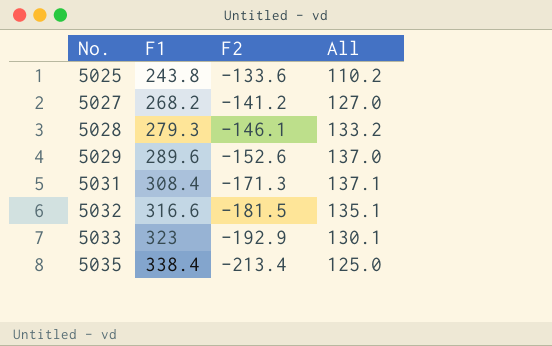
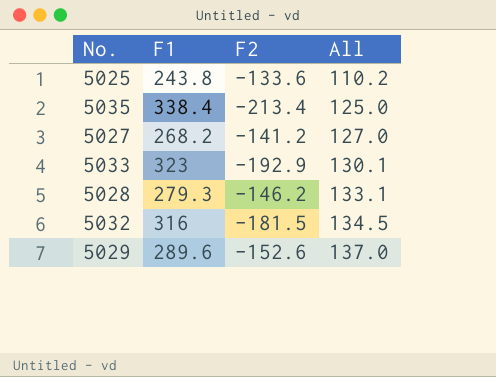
row order: No. ascending -> All ascending
row 5031: 308.4 | -171.3 | 137.1 -> none
5028 | F2: -146.1 -> -146.2
5028 | All: 133.2 -> 133.1
5032 | F1: 316.6 -> 316
5032 | All: 135.1 -> 134.5

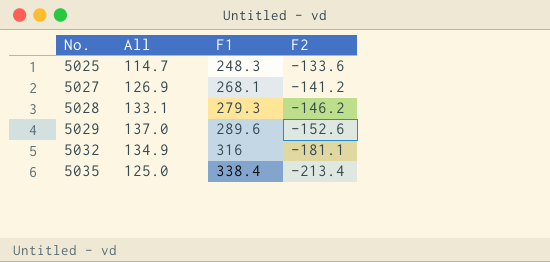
row order: All ascending -> No. ascending
column All | position: 4 -> 2
row 5033: 323 | -192.9 | 130.1 -> none
5025 | All: 110.2 -> 114.7
5025 | F1: 243.8 -> 248.3
5027 | All: 127.0 -> 126.9
5027 | F1: 268.2 -> 268.1
5032 | All: 134.5 -> 134.9
5032 | F2: -181.5 -> -181.1

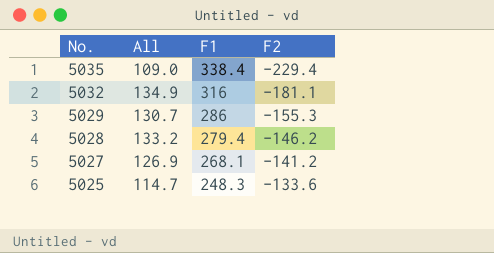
row order: No. ascending -> No. descending
5035 | All: 125.0 -> 109.0
5035 | F2: -213.4 -> -229.4
5029 | All: 137.0 -> 130.7
5029 | F1: 289.6 -> 286
5029 | F2: -152.6 -> -155.3
5028 | All: 133.1 -> 133.2
5028 | F1: 279.3 -> 279.4

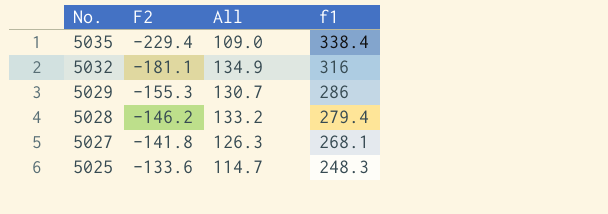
column F2 | position: 4 -> 2
column name: F1 -> f1
5027 | F2: -141.2 -> -141.8
5027 | All: 126.9 -> 126.3

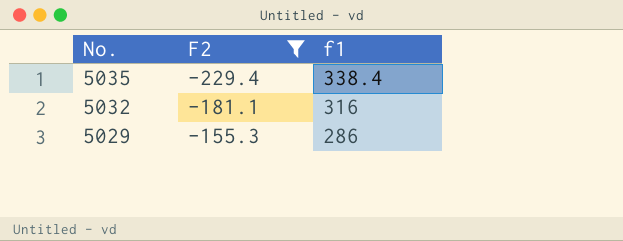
filter: none -> F2 <= -155.3
column All | formula: [F2] + [f1] -> none

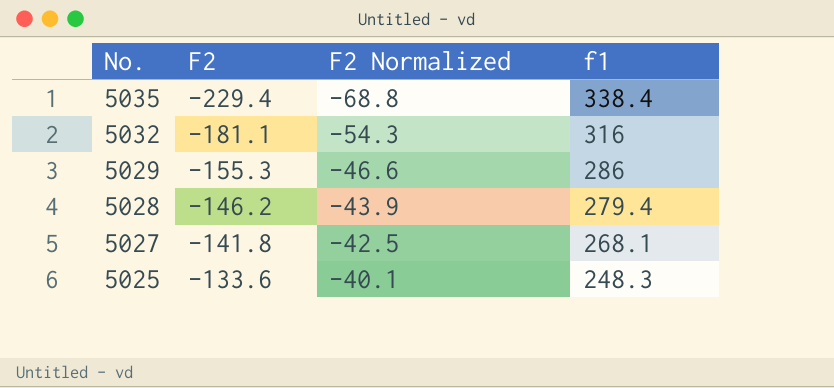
filter: F2 <= -155.3 -> none
column F2 Normalized | formula: none -> [F2] * 0.3

